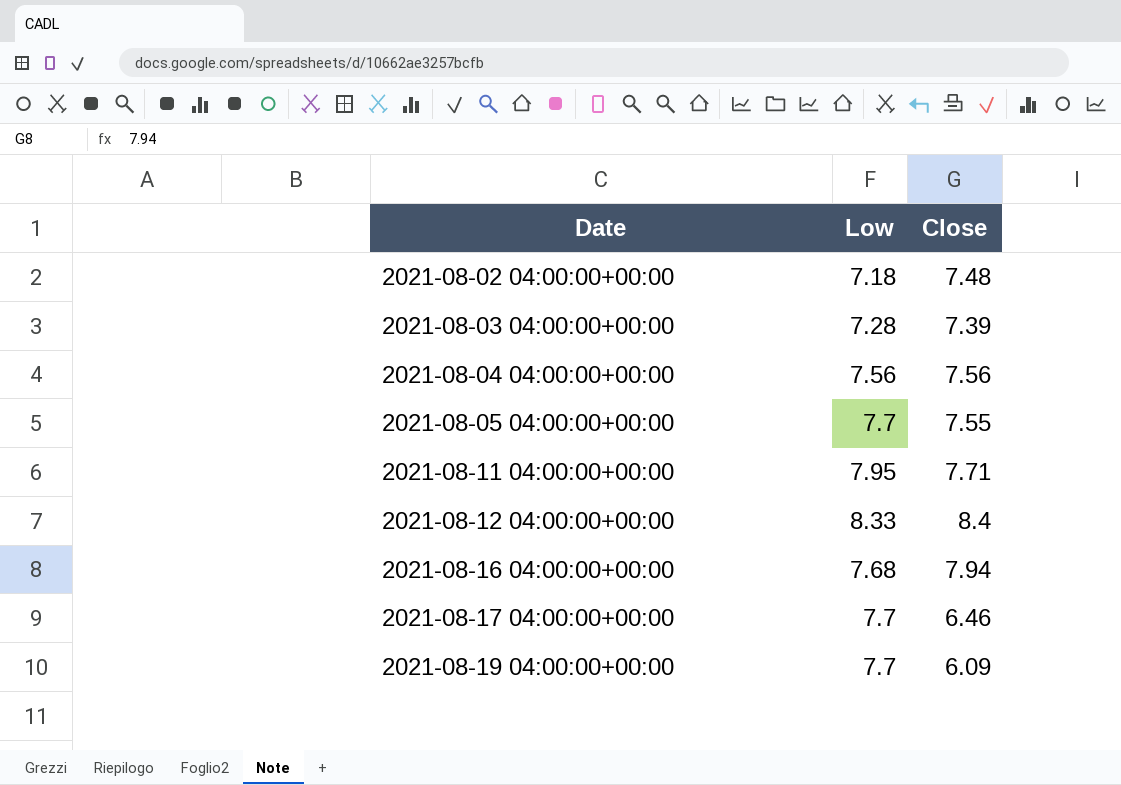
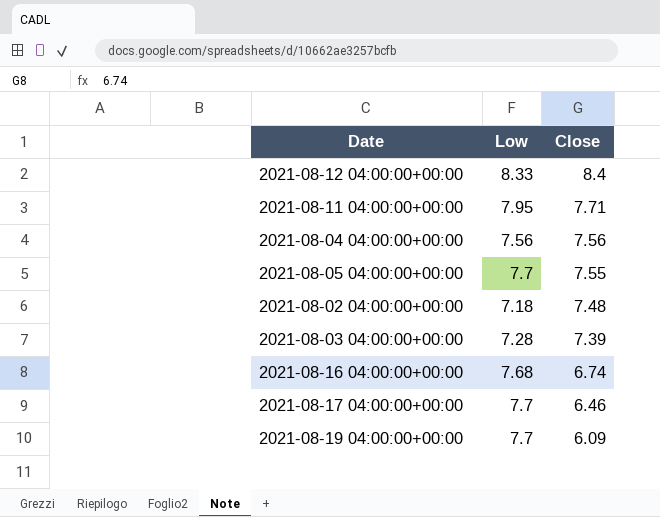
row order: Date ascending -> Close descending
2021-08-16 04:00:00+00:00 | Close: 7.94 -> 6.74

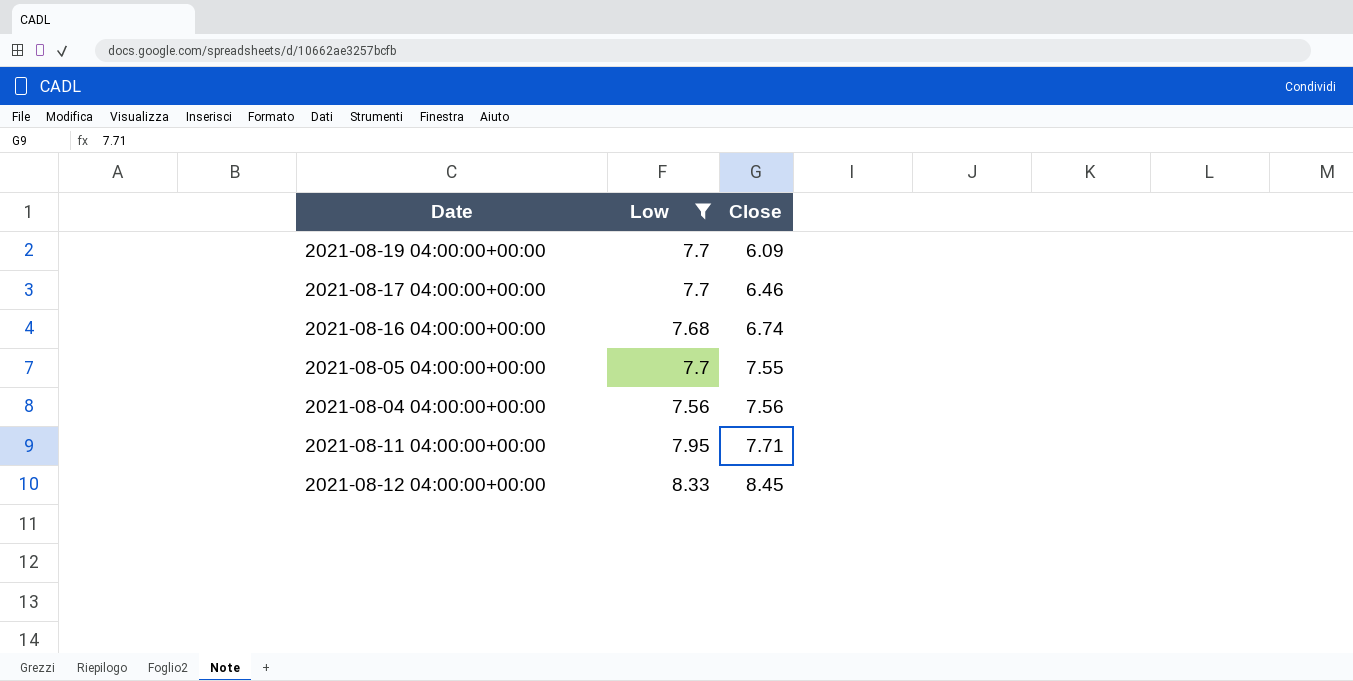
filter: none -> Low >= 7.56
row order: Close descending -> Close ascending
2021-08-12 04:00:00+00:00 | Close: 8.4 -> 8.45

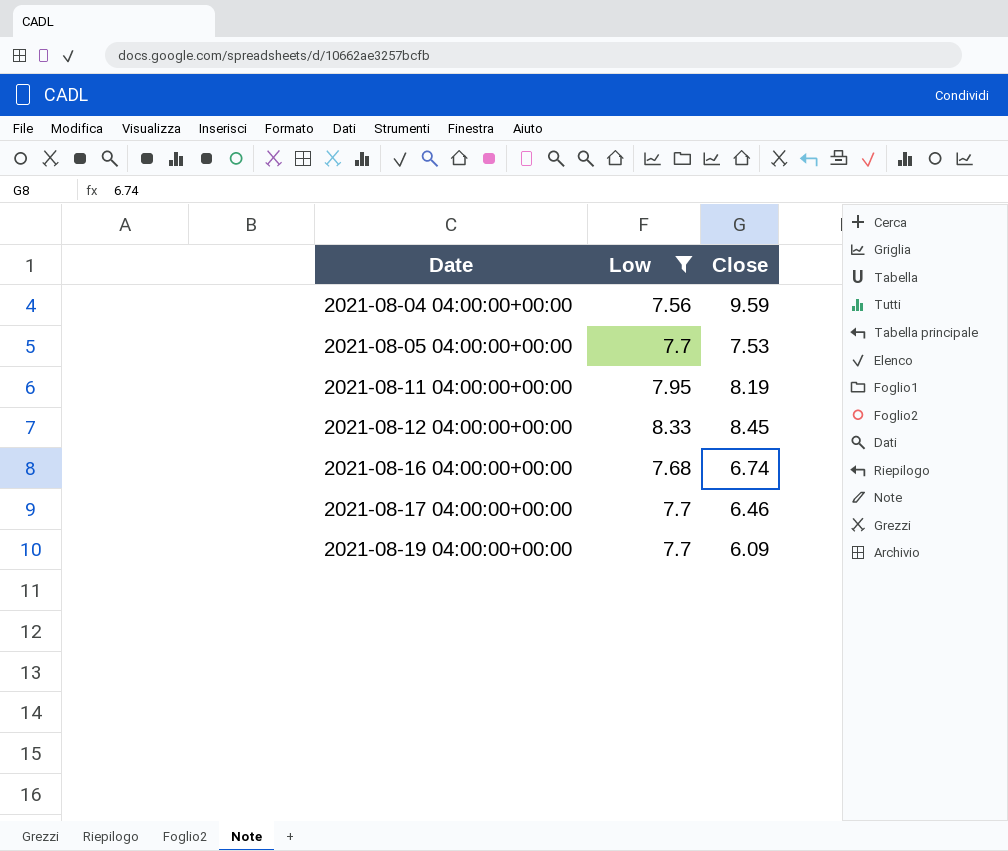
row order: Close ascending -> Date ascending
2021-08-04 04:00:00+00:00 | Close: 7.56 -> 9.59
2021-08-05 04:00:00+00:00 | Close: 7.55 -> 7.53
2021-08-11 04:00:00+00:00 | Close: 7.71 -> 8.19

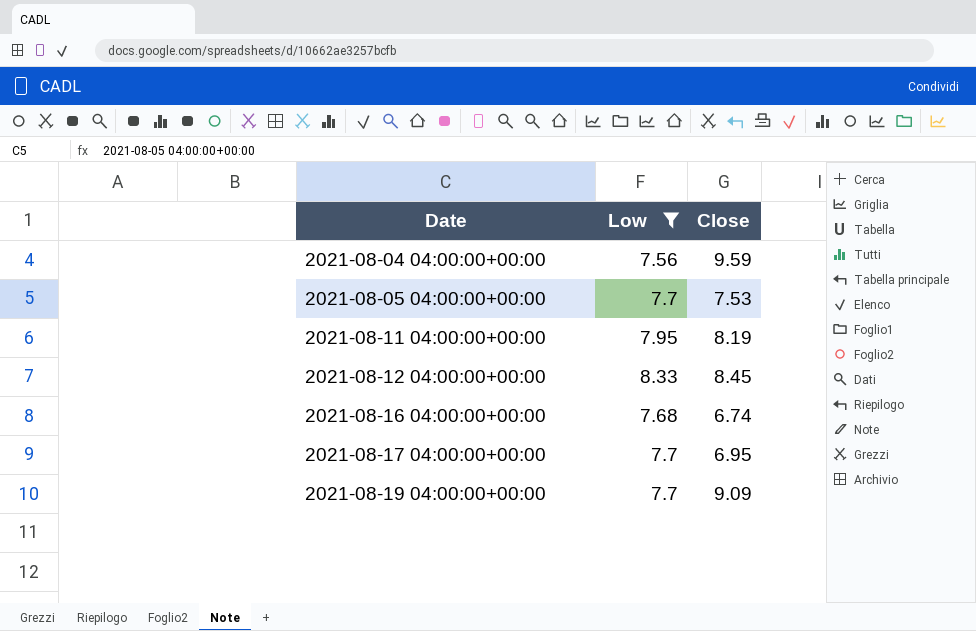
2021-08-17 04:00:00+00:00 | Close: 6.46 -> 6.95
2021-08-19 04:00:00+00:00 | Close: 6.09 -> 9.09

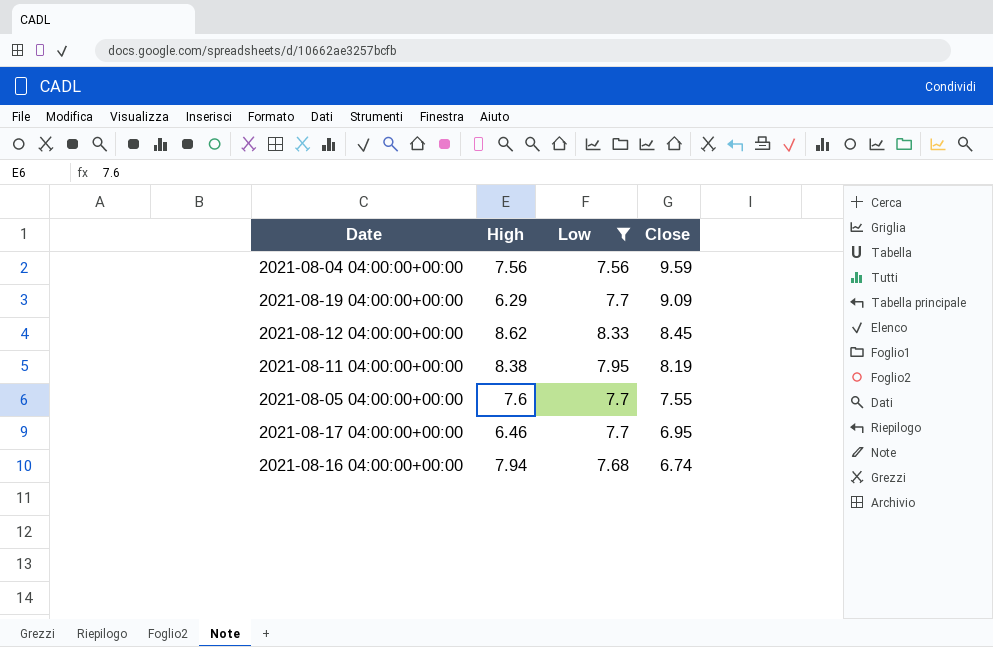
row order: Date ascending -> Close descending
column High | position: none -> 2
2021-08-05 04:00:00+00:00 | Close: 7.53 -> 7.55

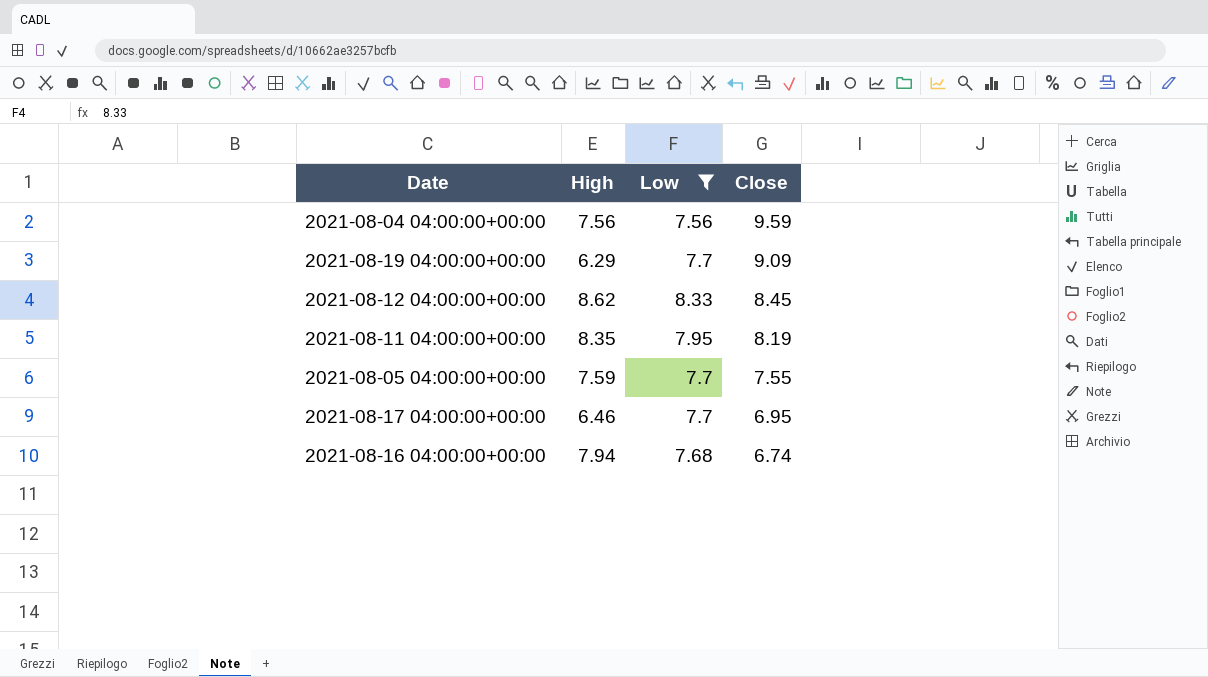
2021-08-11 04:00:00+00:00 | High: 8.38 -> 8.35
2021-08-05 04:00:00+00:00 | High: 7.6 -> 7.59

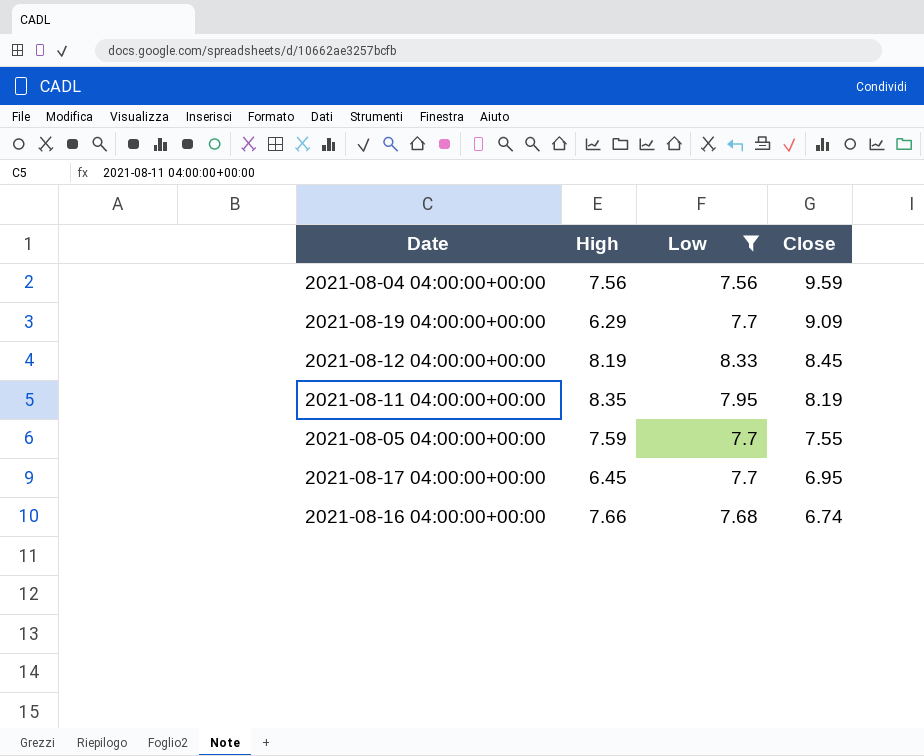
2021-08-12 04:00:00+00:00 | High: 8.62 -> 8.19
2021-08-17 04:00:00+00:00 | High: 6.46 -> 6.45
2021-08-16 04:00:00+00:00 | High: 7.94 -> 7.66

